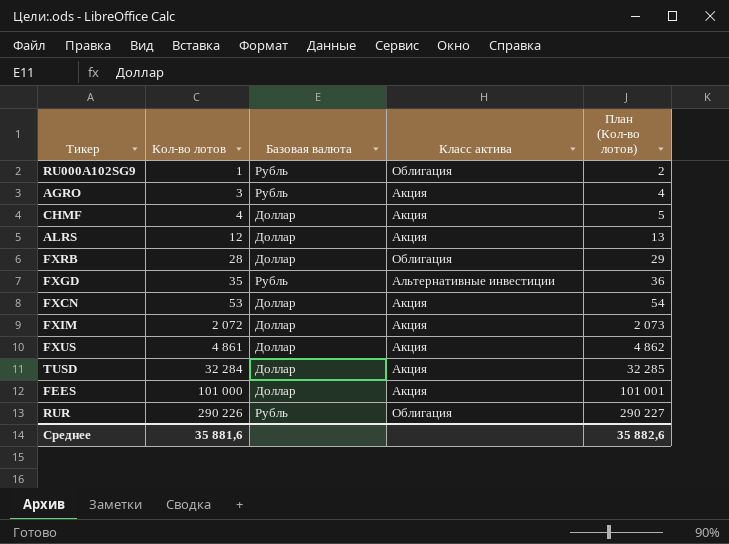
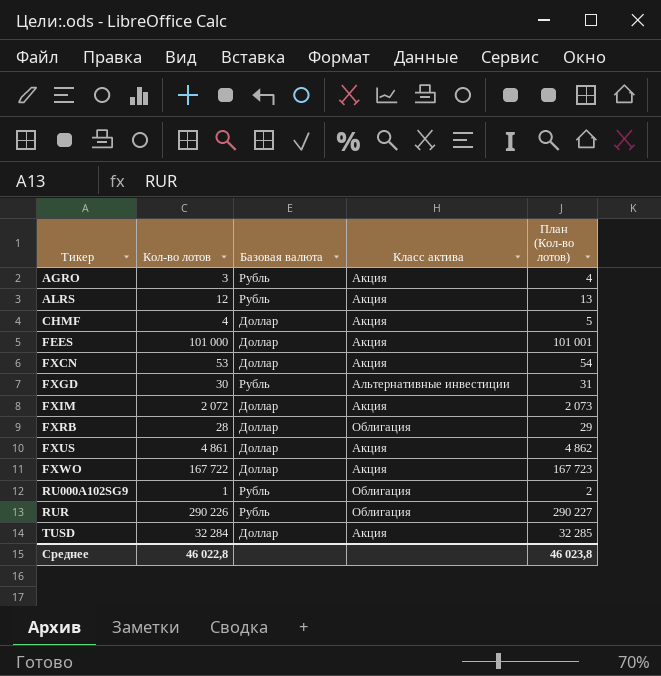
row order: Кол-во лотов ascending -> Тикер ascending
ALRS | Базовая валюта: Доллар -> Рубль
FXGD | Кол-во лотов: 35 -> 30
FXGD | План (Кол-во лотов): 36 -> 31
row FXWO: none -> 167 722 | Доллар | Акция | 167 723
Среднее | Кол-во лотов: 35 881,6 -> 46 022,8
Среднее | План (Кол-во лотов): 35 882,6 -> 46 023,8

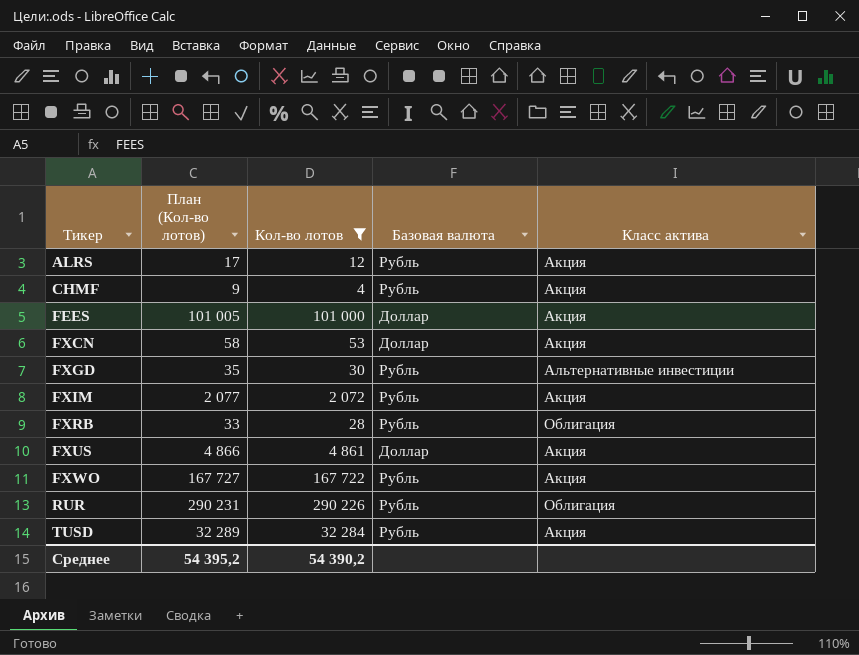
filter: none -> Кол-во лотов >= 4
column План (Кол-во лотов) | formula: [Кол-во лотов] + 1 -> [Кол-во лотов] + 5
column План (Кол-во лотов) | position: 5 -> 2
CHMF | Базовая валюта: Доллар -> Рубль
FXIM | Базовая валюта: Доллар -> Рубль
FXRB | Базовая валюта: Доллар -> Рубль
FXWO | Базовая валюта: Доллар -> Рубль
TUSD | Базовая валюта: Доллар -> Рубль
Среднее | План (Кол-во лотов): 46 023,8 -> 54 395,2
Среднее | Кол-во лотов: 46 022,8 -> 54 390,2

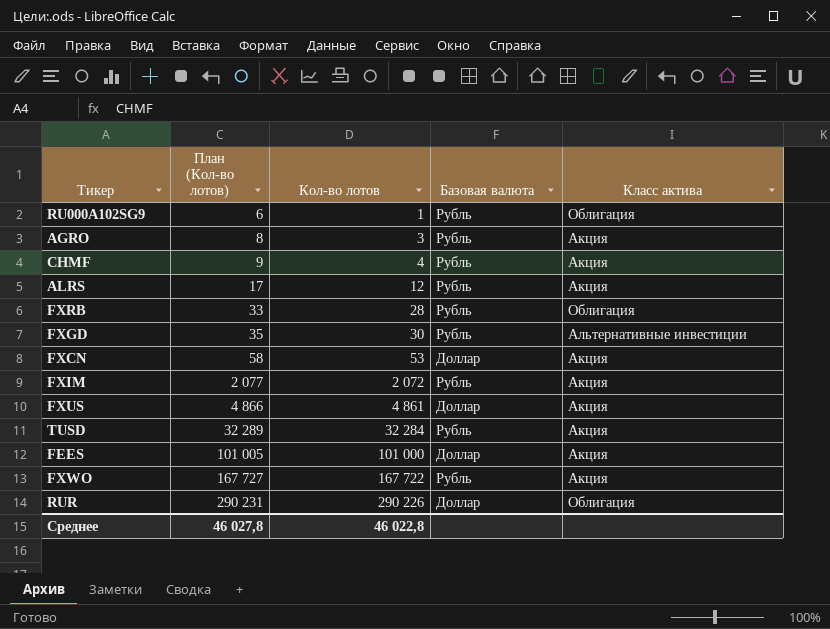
filter: Кол-во лотов >= 4 -> none
row order: Тикер ascending -> План (Кол-во лотов) ascending
RUR | Базовая валюта: Рубль -> Доллар
Среднее | План (Кол-во лотов): 54 395,2 -> 46 027,8
Среднее | Кол-во лотов: 54 390,2 -> 46 022,8

